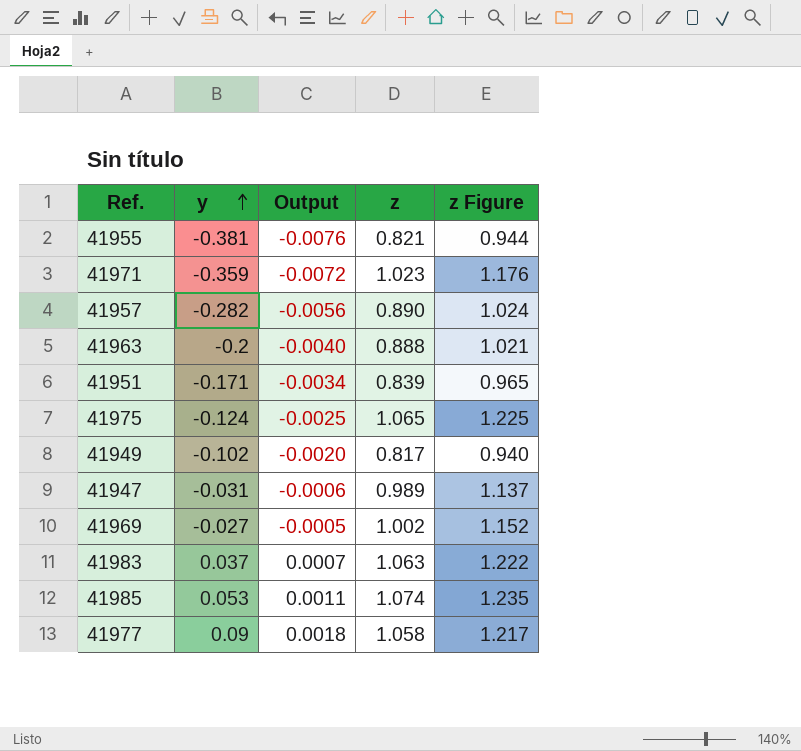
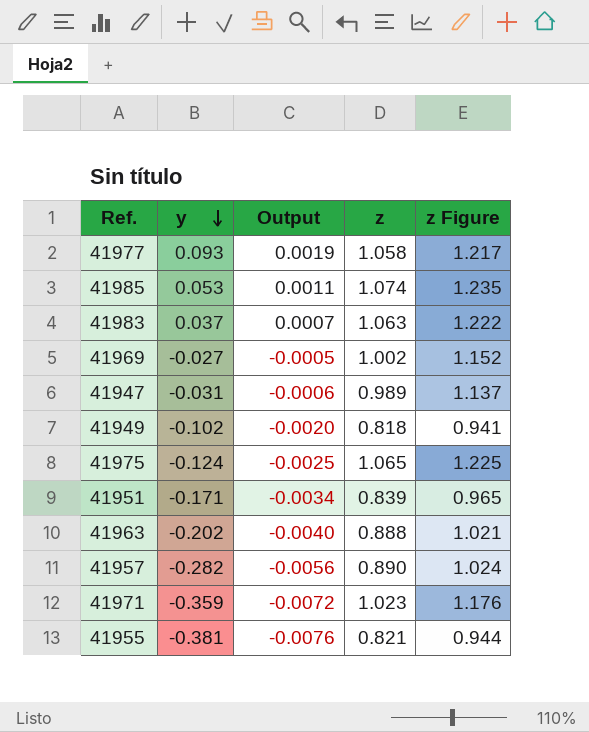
row order: y ascending -> y descending
41977 | y: 0.09 -> 0.093
41977 | Output: 0.0018 -> 0.0019
41949 | z: 0.817 -> 0.818
41949 | z Figure: 0.940 -> 0.941
41963 | y: -0.2 -> -0.202

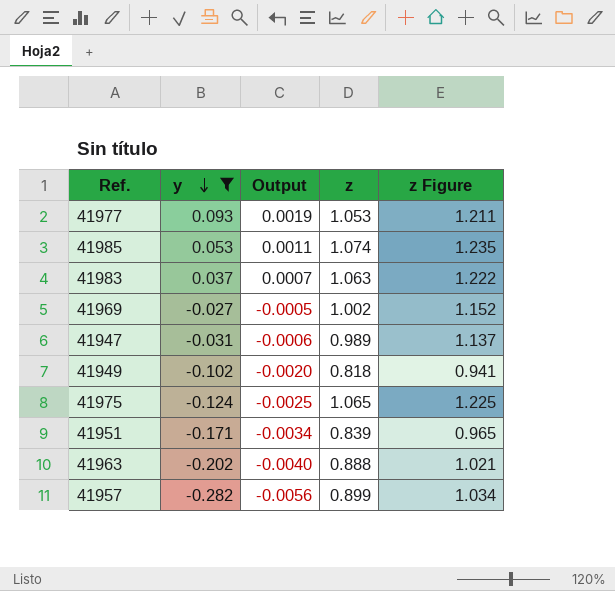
filter: none -> y >= -0.282
41977 | z: 1.058 -> 1.053
41977 | z Figure: 1.217 -> 1.211
41957 | z: 0.890 -> 0.899
41957 | z Figure: 1.024 -> 1.034

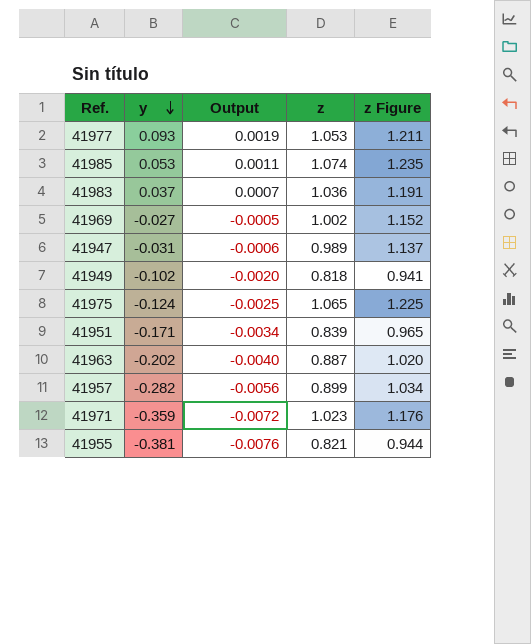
filter: y >= -0.282 -> none
41983 | z: 1.063 -> 1.036
41983 | z Figure: 1.222 -> 1.191
41963 | z: 0.888 -> 0.887
41963 | z Figure: 1.021 -> 1.020

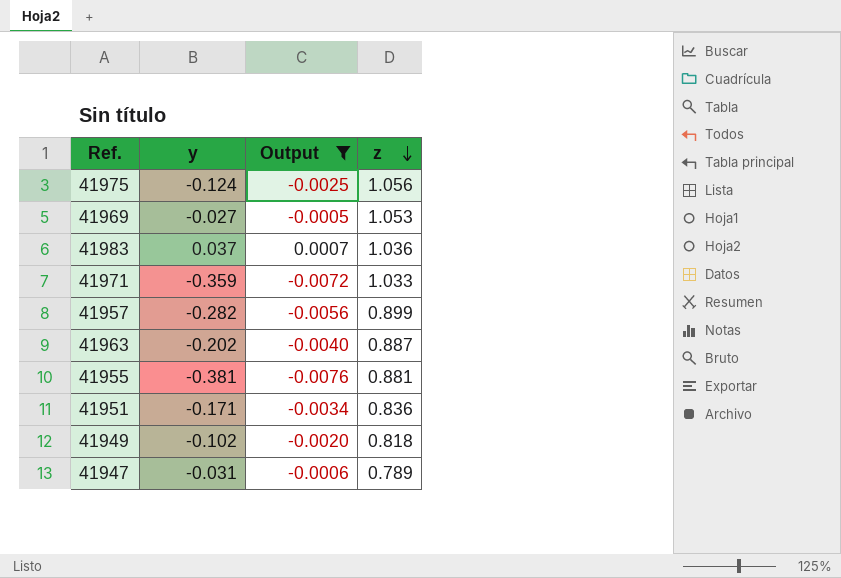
filter: none -> Output <= 0.0007
row order: y descending -> z descending
column z Figure | formula: [z] * 1.15 -> none
41975 | z: 1.065 -> 1.056
41969 | z: 1.002 -> 1.053
41971 | z: 1.023 -> 1.033
41955 | z: 0.821 -> 0.881
41951 | z: 0.839 -> 0.836
41947 | z: 0.989 -> 0.789

